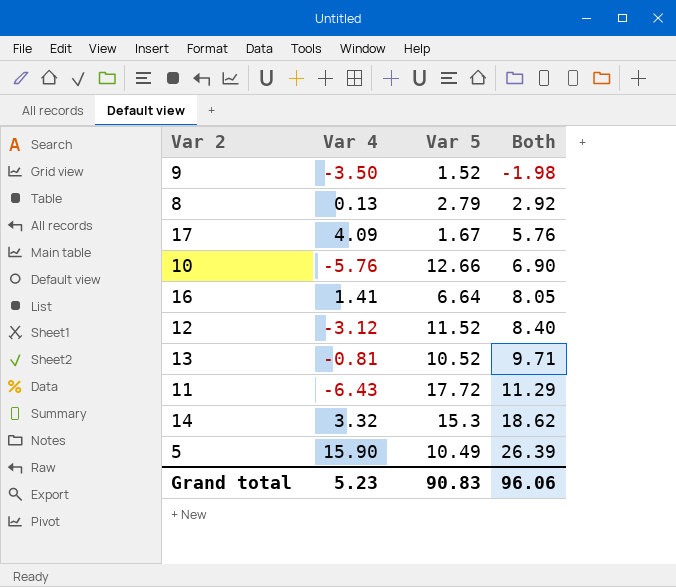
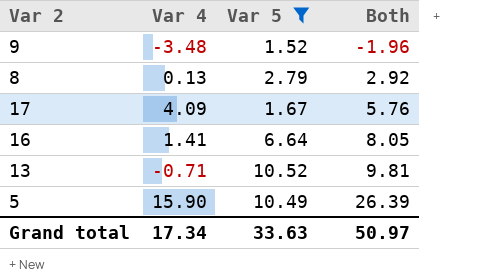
filter: none -> Var 5 <= 10.52
9 | Var 4: -3.50 -> -3.48
9 | Both: -1.98 -> -1.96
13 | Var 4: -0.81 -> -0.71
13 | Both: 9.71 -> 9.81
Grand total | Var 4: 5.23 -> 17.34
Grand total | Var 5: 90.83 -> 33.63
Grand total | Both: 96.06 -> 50.97

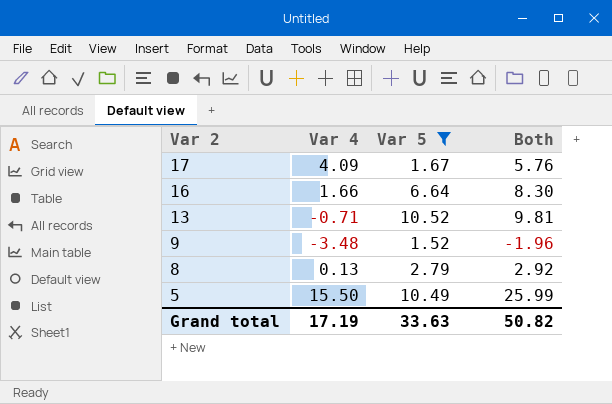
row order: Both ascending -> Var 2 descending
16 | Var 4: 1.41 -> 1.66
16 | Both: 8.05 -> 8.30
5 | Var 4: 15.90 -> 15.50
5 | Both: 26.39 -> 25.99
Grand total | Var 4: 17.34 -> 17.19
Grand total | Both: 50.97 -> 50.82

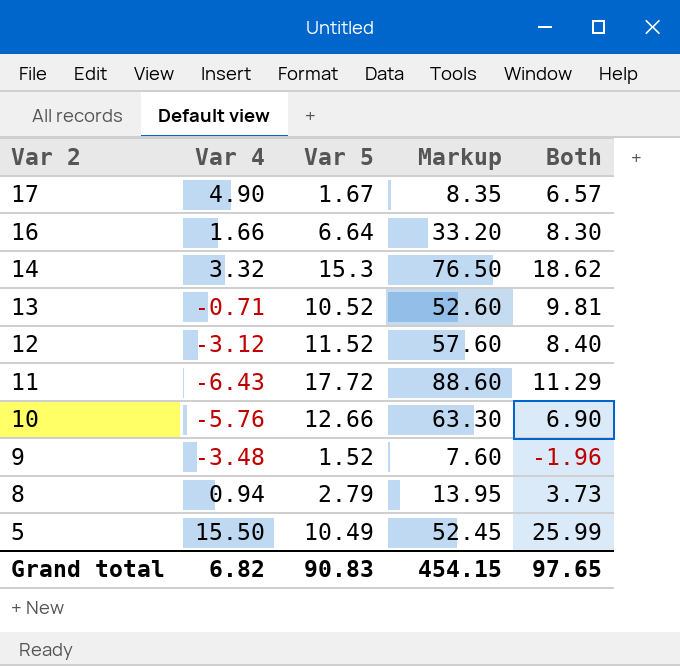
filter: Var 5 <= 10.52 -> none
column Markup | formula: none -> [Var 5] * 5
17 | Var 4: 4.09 -> 4.90
17 | Both: 5.76 -> 6.57
8 | Var 4: 0.13 -> 0.94
8 | Both: 2.92 -> 3.73
Grand total | Var 4: 17.19 -> 6.82
Grand total | Var 5: 33.63 -> 90.83
Grand total | Both: 50.82 -> 97.65

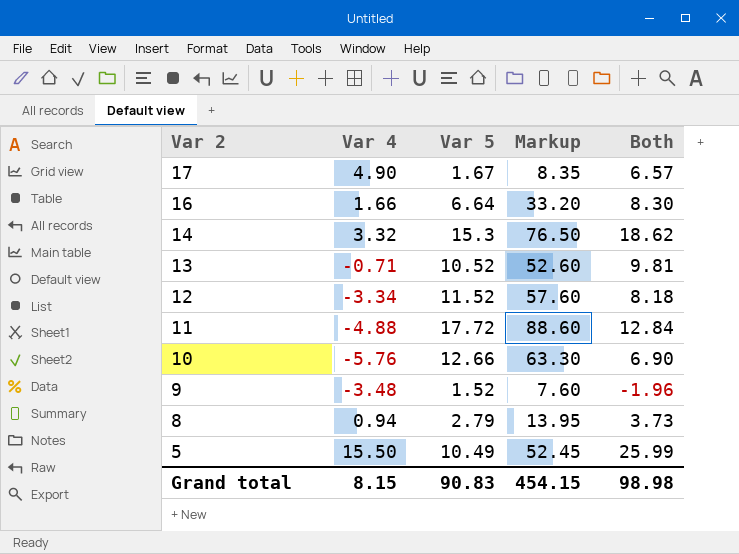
12 | Var 4: -3.12 -> -3.34
12 | Both: 8.40 -> 8.18
11 | Var 4: -6.43 -> -4.88
11 | Both: 11.29 -> 12.84
Grand total | Var 4: 6.82 -> 8.15
Grand total | Both: 97.65 -> 98.98

